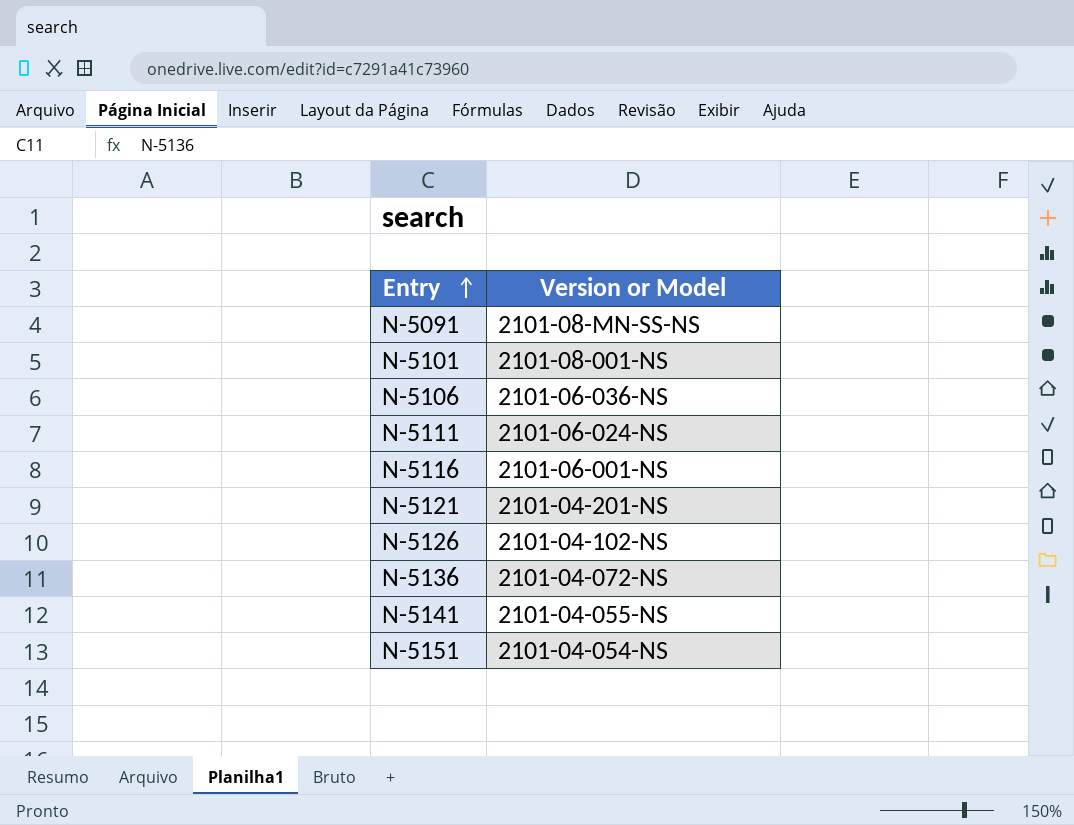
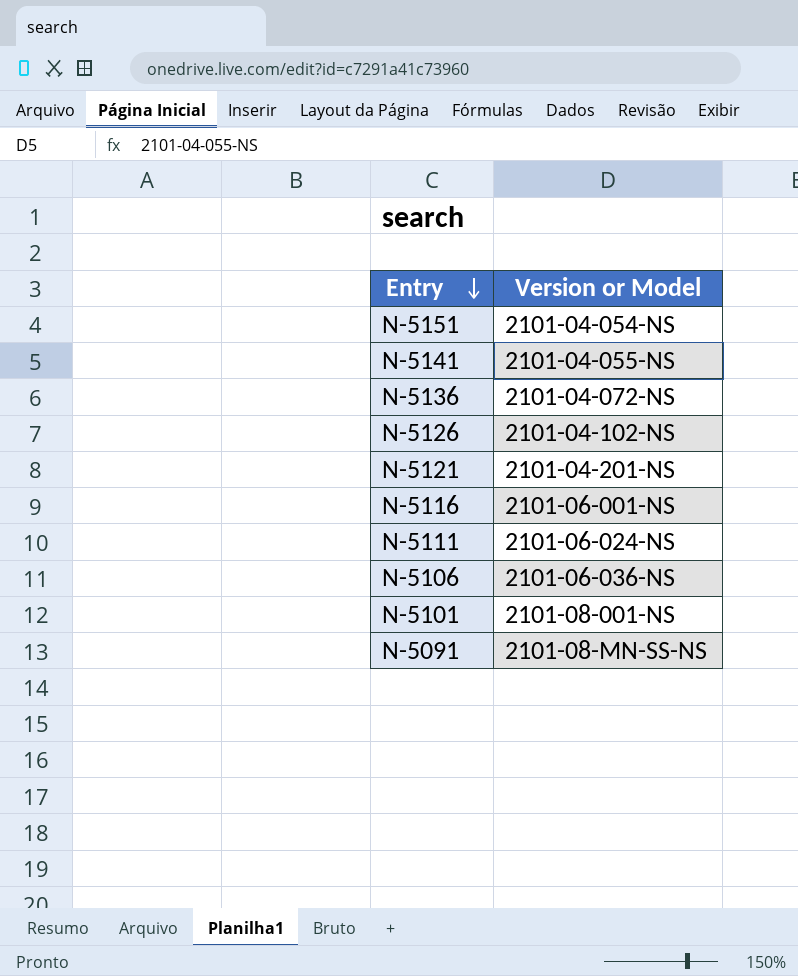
row order: Entry ascending -> Entry descending

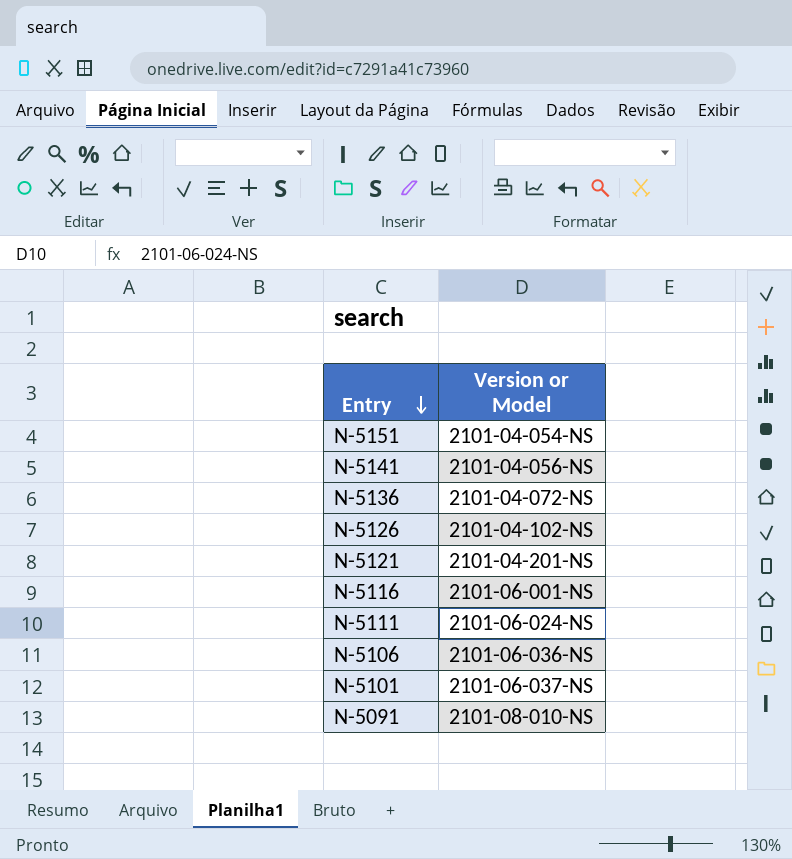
N-5141 | Version or Model: 2101-04-055-NS -> 2101-04-056-NS
N-5101 | Version or Model: 2101-08-001-NS -> 2101-06-037-NS
N-5091 | Version or Model: 2101-08-MN-SS-NS -> 2101-08-010-NS

